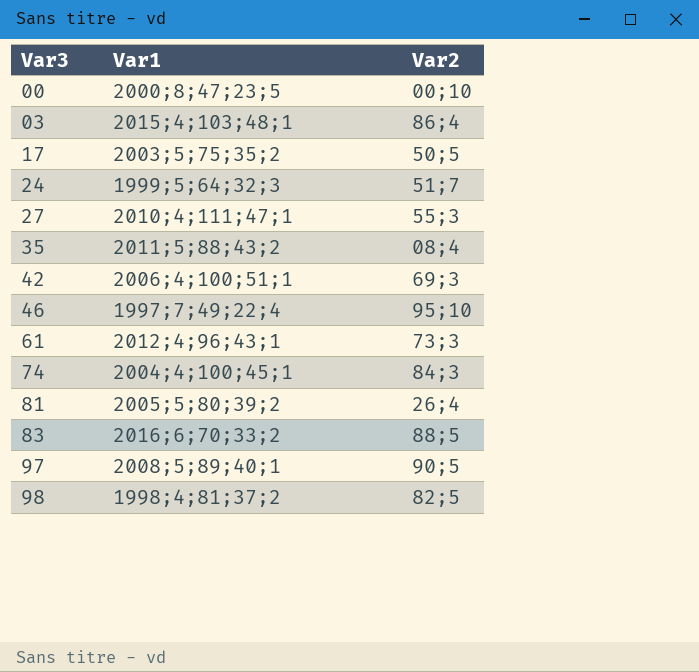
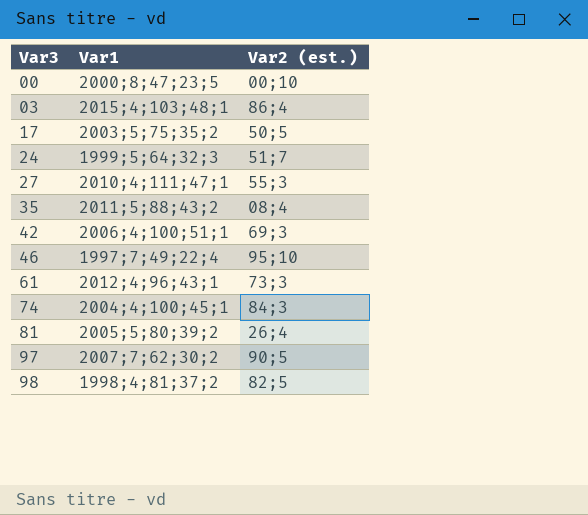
column name: Var2 -> Var2 (est.)
row 83: 2016;6;70;33;2 | 88;5 -> none
97 | Var1: 2008;5;89;40;1 -> 2007;7;62;30;2

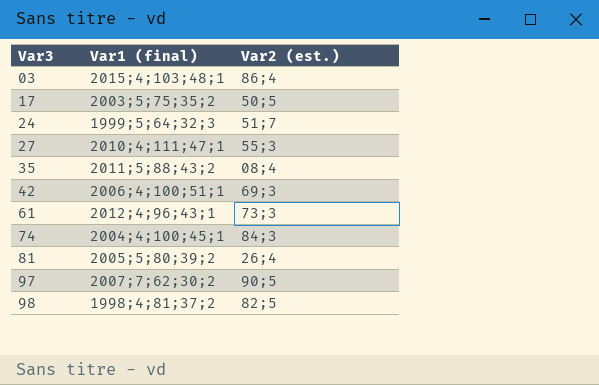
column name: Var1 -> Var1 (final)
row 00: 2000;8;47;23;5 | 00;10 -> none
row 46: 1997;7;49;22;4 | 95;10 -> none

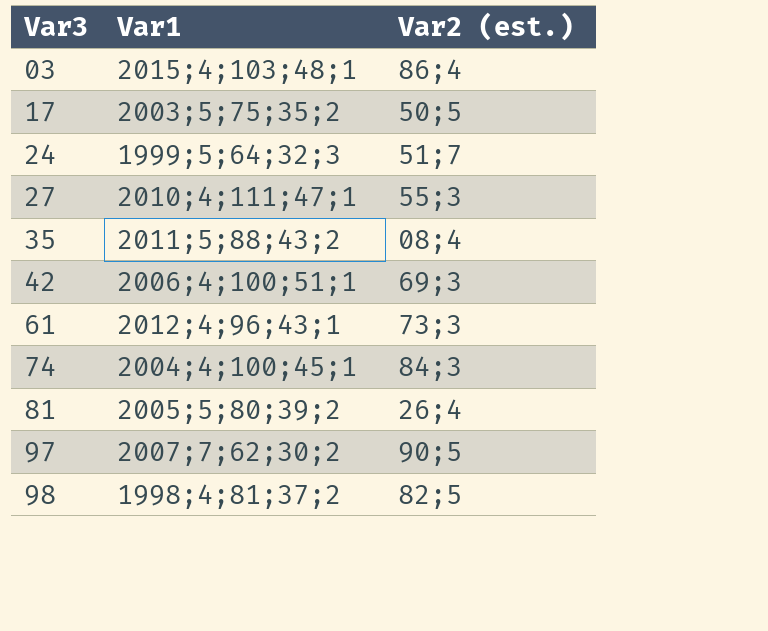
column name: Var1 (final) -> Var1

